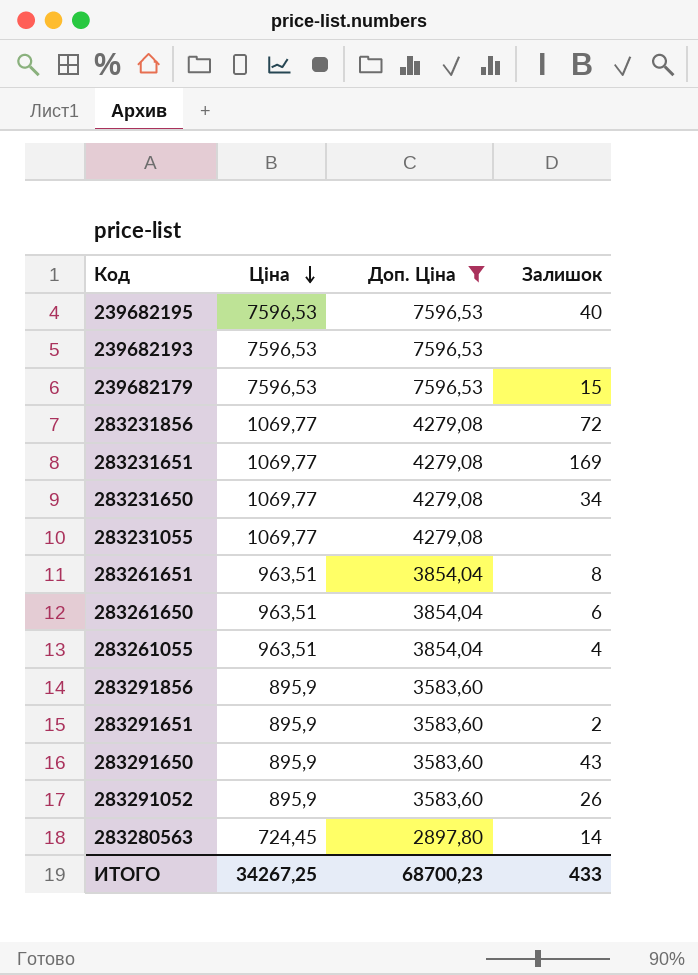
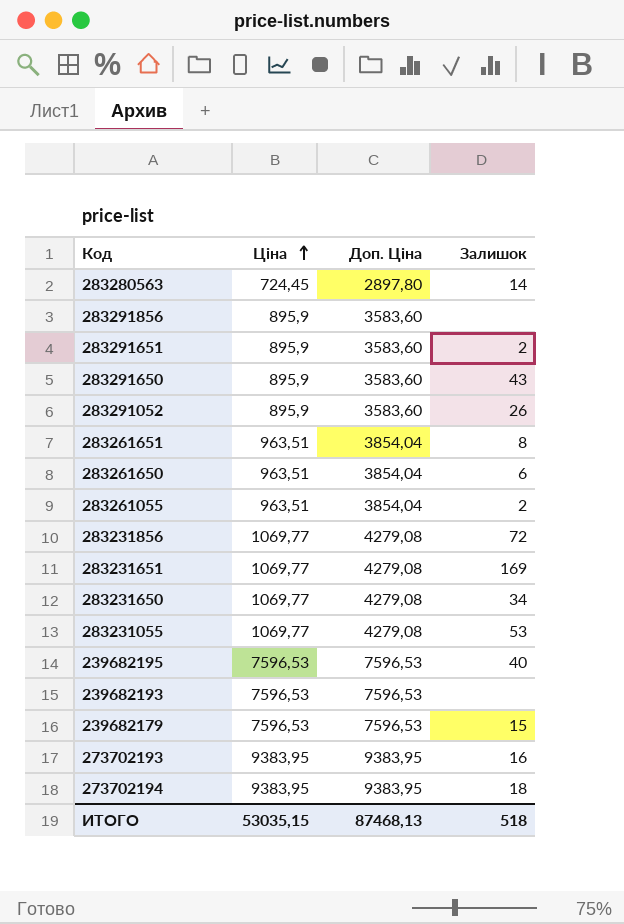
filter: Доп. Ціна != 9383,95 -> none
row order: Ціна descending -> Ціна ascending
283261055 | Залишок: 4 -> 2
283231055 | Залишок: none -> 53
ИТОГО | Ціна: 34267,25 -> 53035,15
ИТОГО | Доп. Ціна: 68700,23 -> 87468,13
ИТОГО | Залишок: 433 -> 518

